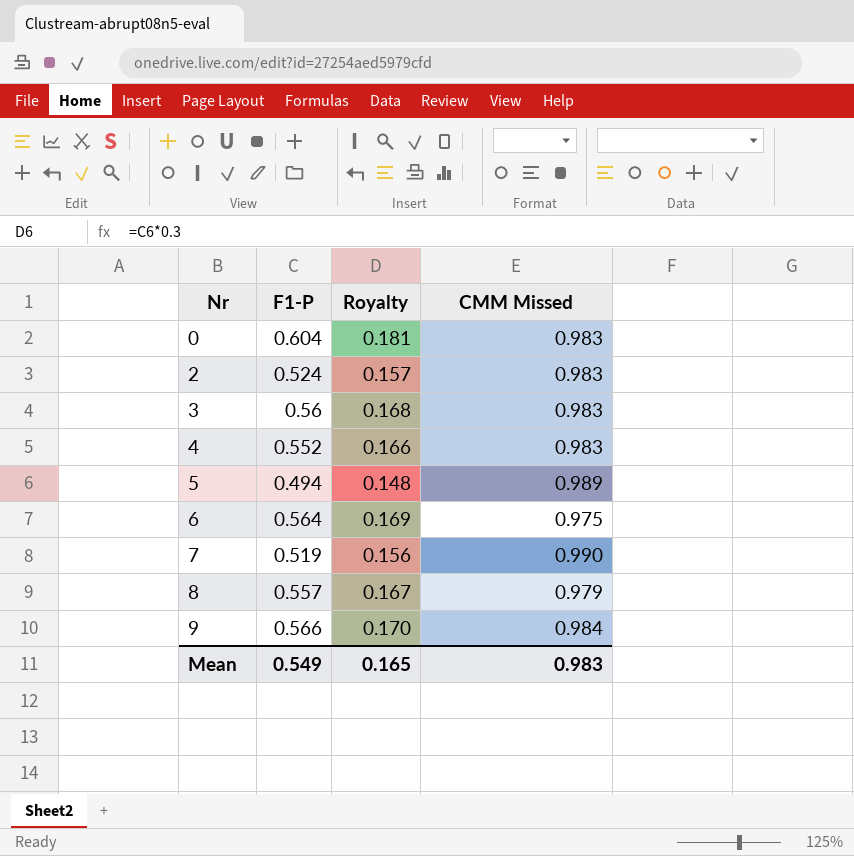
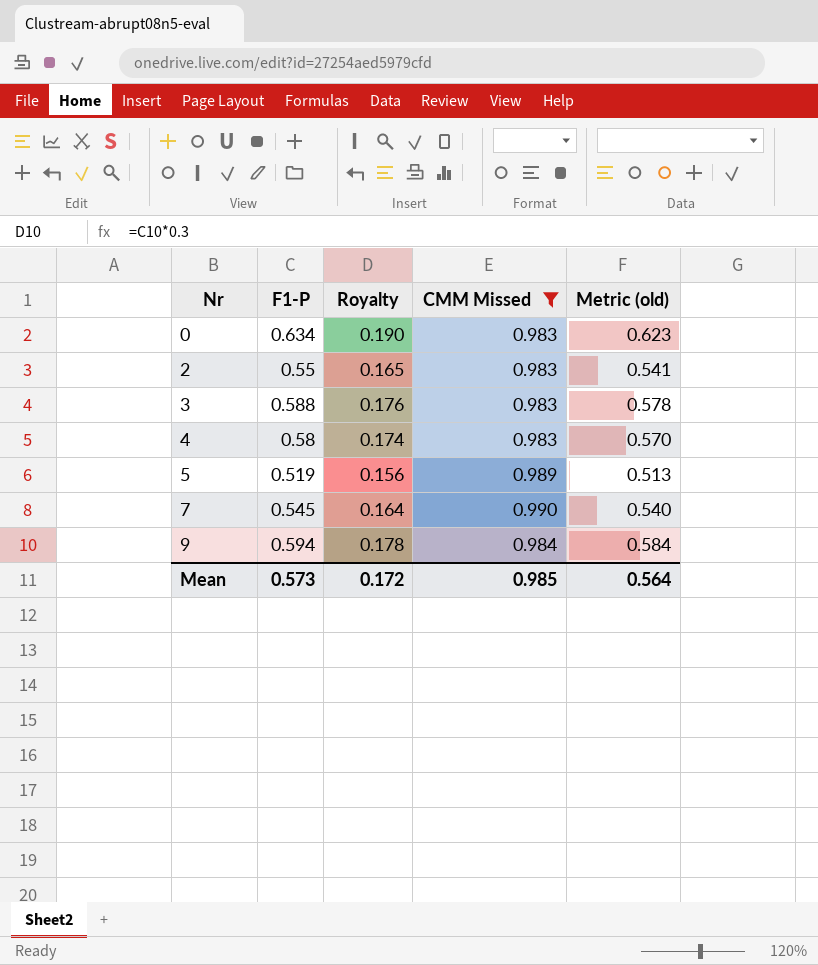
filter: none -> CMM Missed >= 0.983
column Metric (old) | formula: none -> [F1-P] * [CMM Missed]
0 | F1-P: 0.604 -> 0.634
0 | Royalty: 0.181 -> 0.190
2 | F1-P: 0.524 -> 0.55
2 | Royalty: 0.157 -> 0.165
3 | F1-P: 0.56 -> 0.588
3 | Royalty: 0.168 -> 0.176
4 | F1-P: 0.552 -> 0.58
4 | Royalty: 0.166 -> 0.174
5 | F1-P: 0.494 -> 0.519
5 | Royalty: 0.148 -> 0.156
7 | F1-P: 0.519 -> 0.545
7 | Royalty: 0.156 -> 0.164
9 | F1-P: 0.566 -> 0.594
9 | Royalty: 0.170 -> 0.178
Mean | F1-P: 0.549 -> 0.573
Mean | Royalty: 0.165 -> 0.172
Mean | CMM Missed: 0.983 -> 0.985

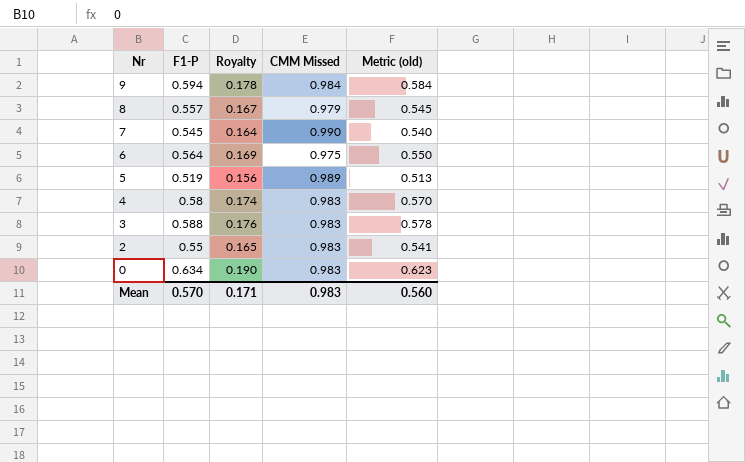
filter: CMM Missed >= 0.983 -> none
row order: Nr ascending -> Nr descending
Mean | F1-P: 0.573 -> 0.570
Mean | Royalty: 0.172 -> 0.171
Mean | CMM Missed: 0.985 -> 0.983
Mean | Metric (old): 0.564 -> 0.560

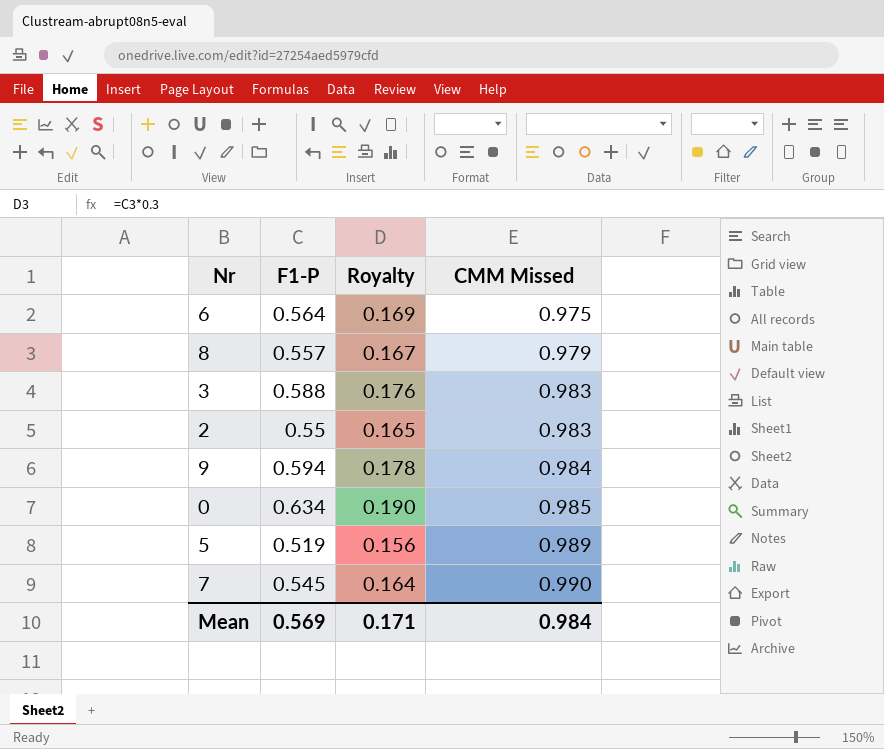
row order: Nr descending -> CMM Missed ascending
column Metric (old) | formula: [F1-P] * [CMM Missed] -> none
row 4: 0.58 | 0.174 | 0.983 | 0.570 -> none
0 | CMM Missed: 0.983 -> 0.985
Mean | F1-P: 0.570 -> 0.569
Mean | CMM Missed: 0.983 -> 0.984

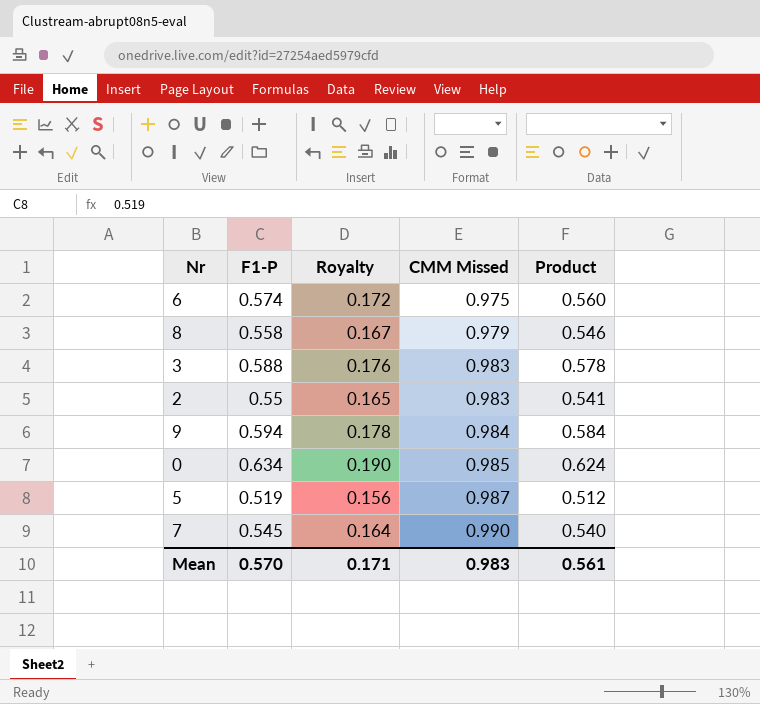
column Product | formula: none -> [F1-P] * [CMM Missed]
6 | F1-P: 0.564 -> 0.574
6 | Royalty: 0.169 -> 0.172
8 | F1-P: 0.557 -> 0.558
5 | CMM Missed: 0.989 -> 0.987
Mean | F1-P: 0.569 -> 0.570
Mean | CMM Missed: 0.984 -> 0.983

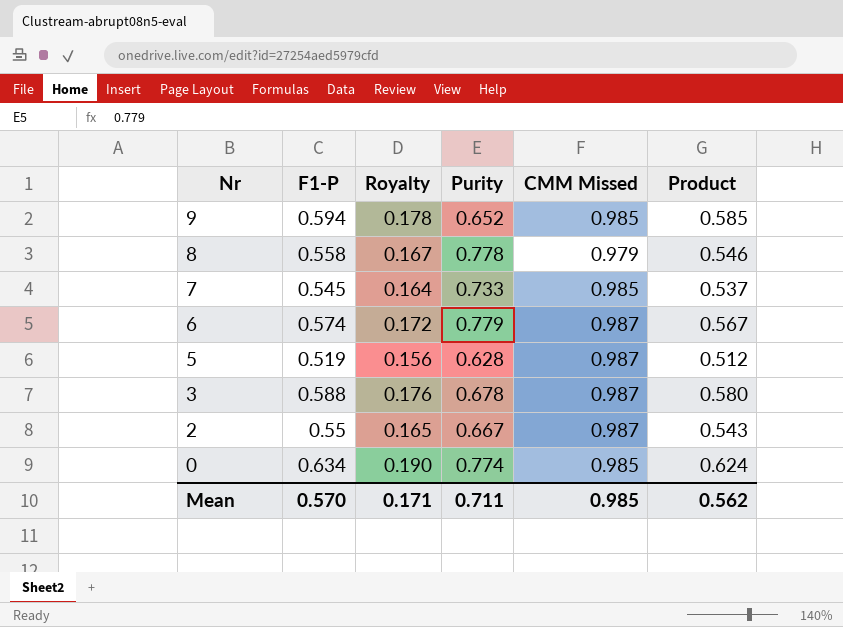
row order: CMM Missed ascending -> Nr descending
column Purity | position: none -> 4
9 | CMM Missed: 0.984 -> 0.985
9 | Product: 0.584 -> 0.585
7 | CMM Missed: 0.990 -> 0.985
7 | Product: 0.540 -> 0.537
6 | CMM Missed: 0.975 -> 0.987
6 | Product: 0.560 -> 0.567
3 | CMM Missed: 0.983 -> 0.987
3 | Product: 0.578 -> 0.580
2 | CMM Missed: 0.983 -> 0.987
2 | Product: 0.541 -> 0.543
Mean | CMM Missed: 0.983 -> 0.985
Mean | Product: 0.561 -> 0.562

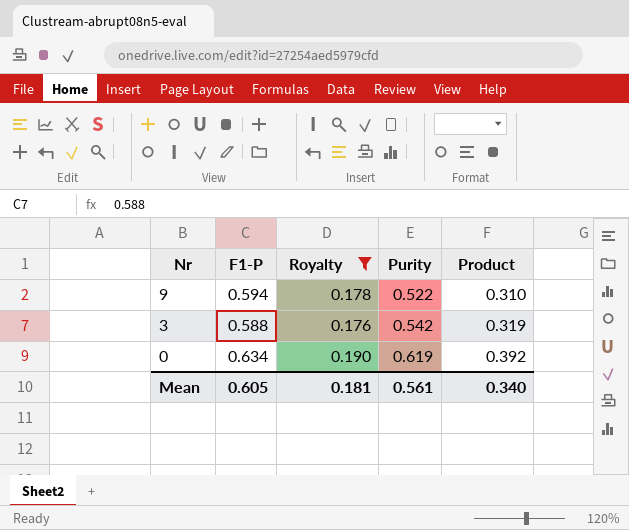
filter: none -> Royalty >= 0.176
column CMM Missed | position: 5 -> none
column Product | formula: [F1-P] * [CMM Missed] -> [F1-P] * [Purity]
9 | Purity: 0.652 -> 0.522
3 | Purity: 0.678 -> 0.542
0 | Purity: 0.774 -> 0.619
Mean | F1-P: 0.570 -> 0.605
Mean | Royalty: 0.171 -> 0.181
Mean | Purity: 0.711 -> 0.561
Mean | Product: 0.562 -> 0.340

